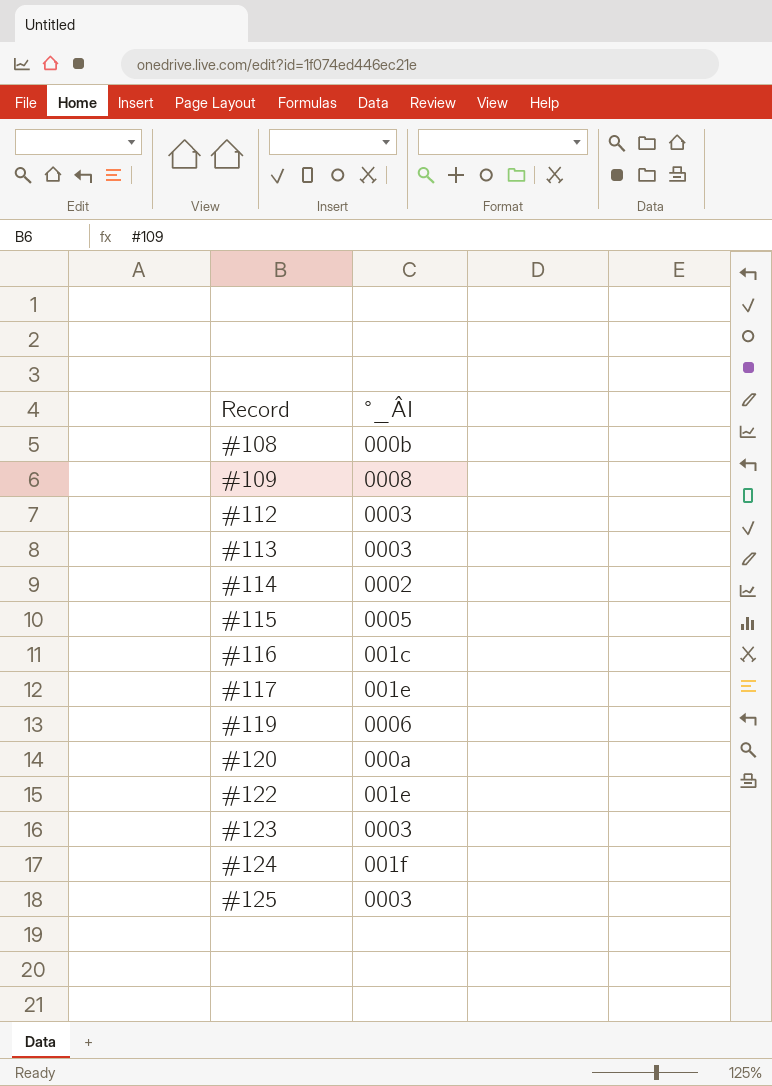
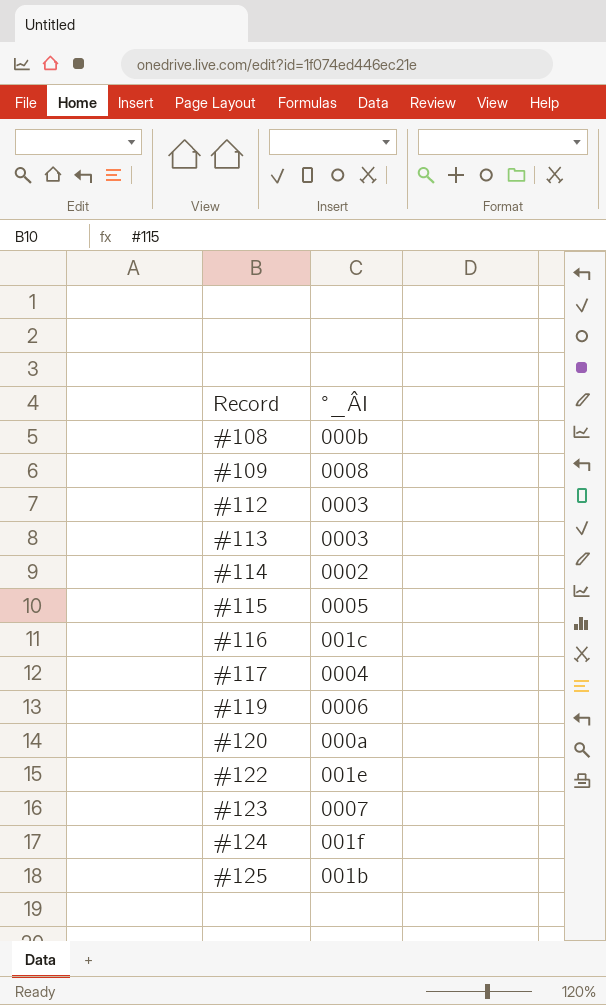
#117 | °_ÂI: 001e -> 0004
#123 | °_ÂI: 0003 -> 0007
#125 | °_ÂI: 0003 -> 001b

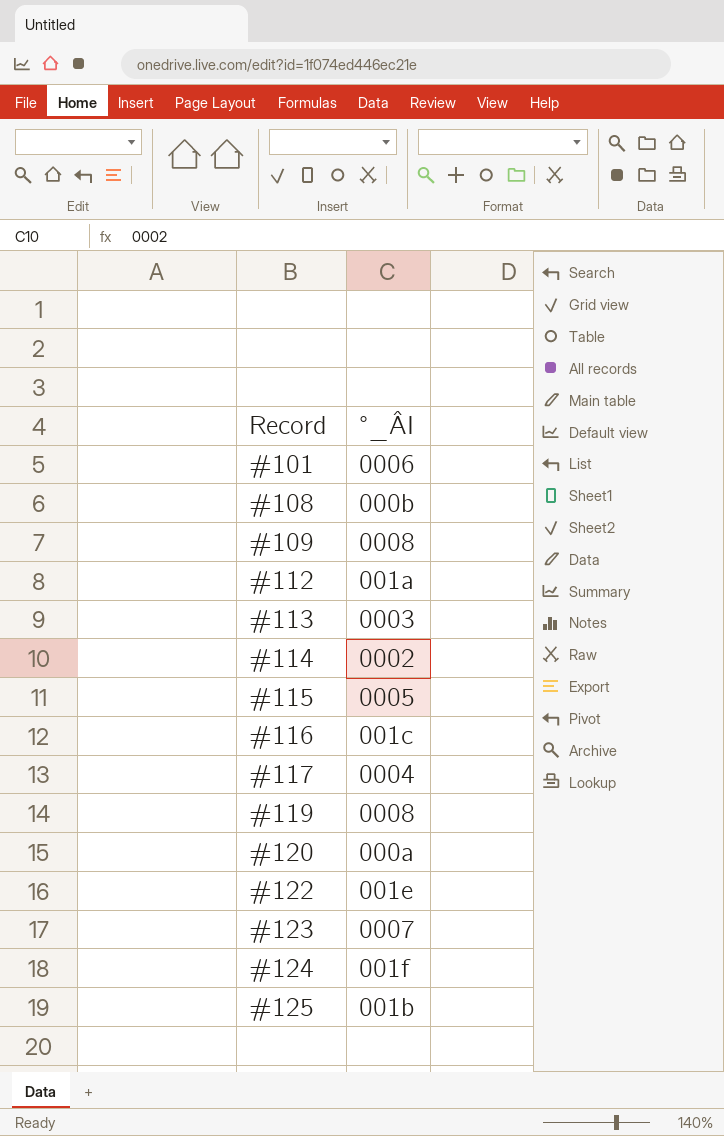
row #101: none -> 0006
#112 | °_ÂI: 0003 -> 001a
#119 | °_ÂI: 0006 -> 0008

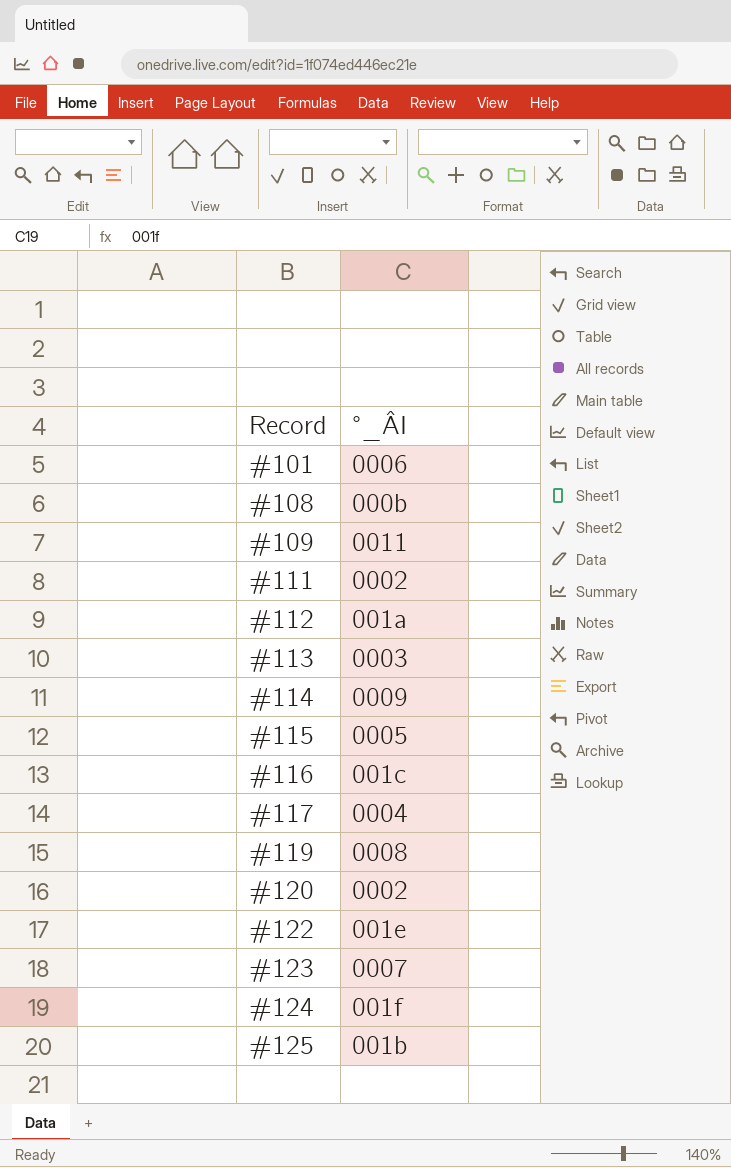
#109 | °_ÂI: 0008 -> 0011
row #111: none -> 0002
#114 | °_ÂI: 0002 -> 0009
#120 | °_ÂI: 000a -> 0002

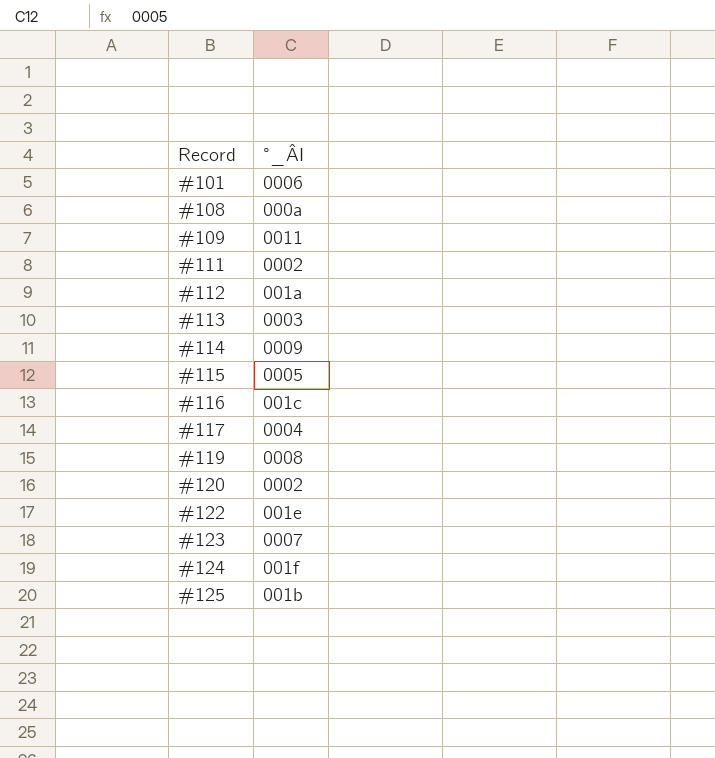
#108 | °_ÂI: 000b -> 000a

